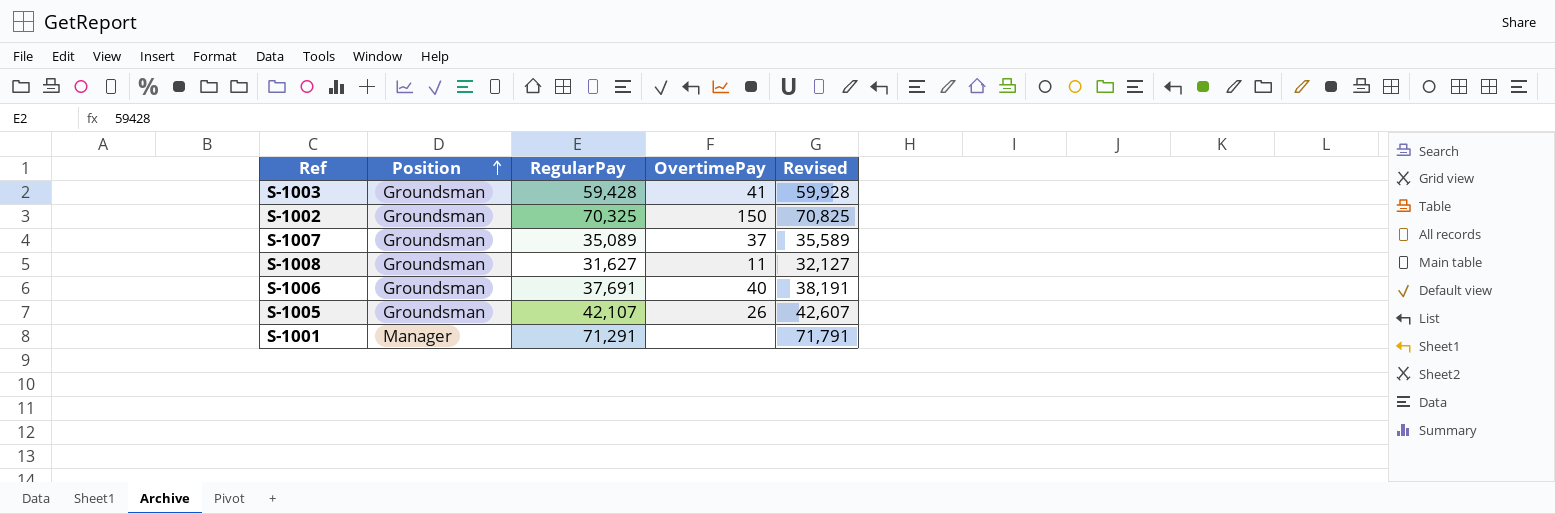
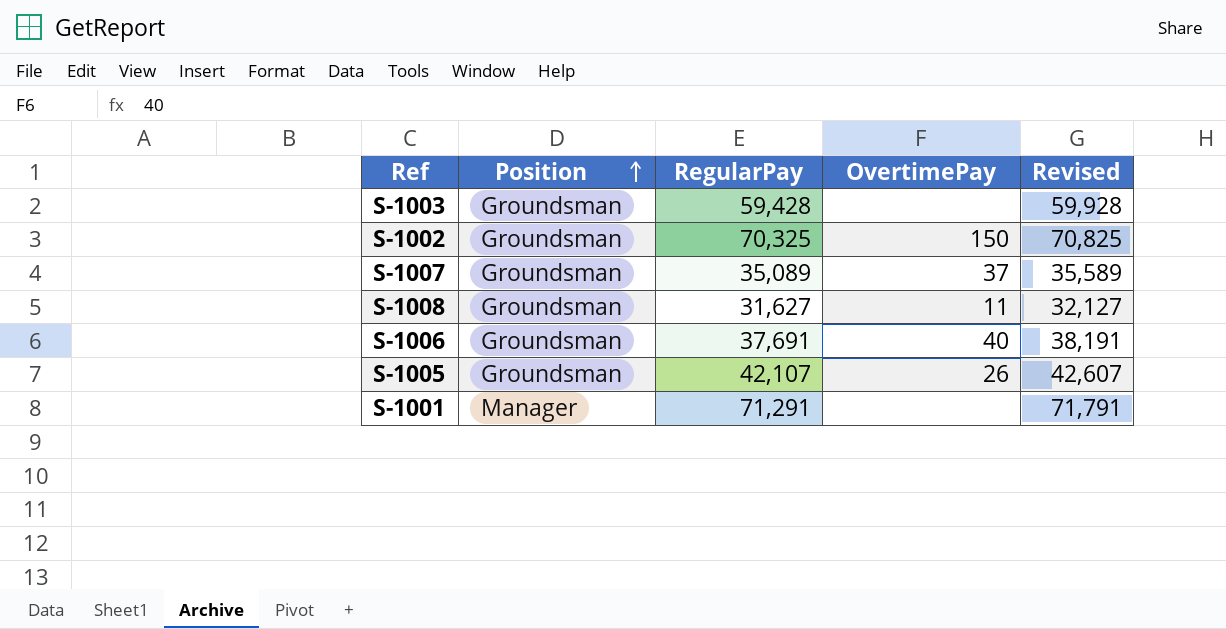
S-1003 | OvertimePay: 41 -> none

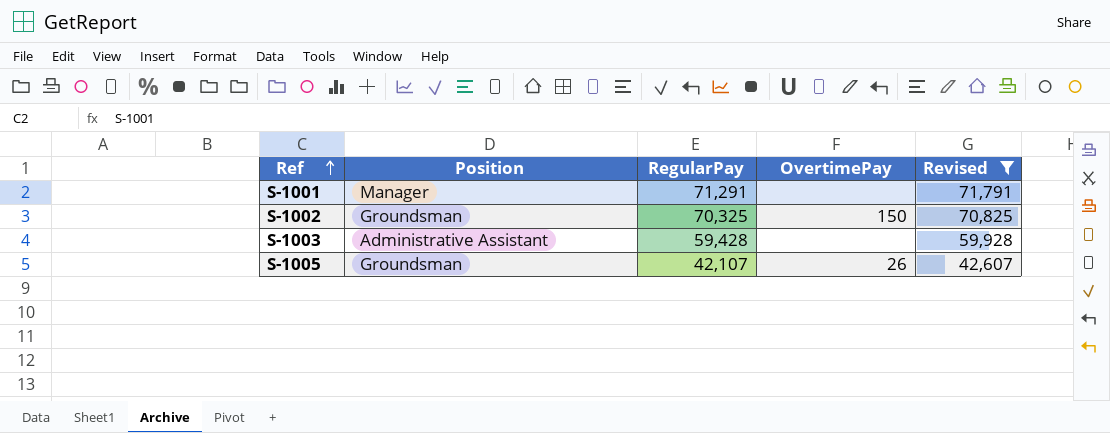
filter: none -> Revised >= 42,607
row order: Position ascending -> Ref ascending
S-1003 | Position: Groundsman -> Administrative Assistant

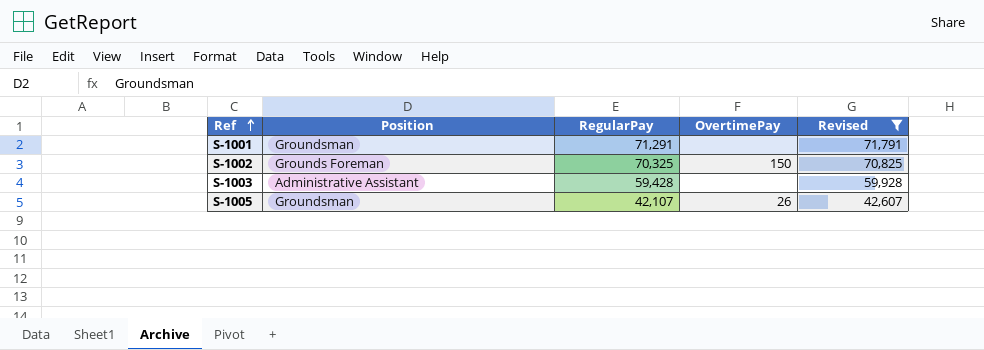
S-1001 | Position: Manager -> Groundsman
S-1002 | Position: Groundsman -> Grounds Foreman

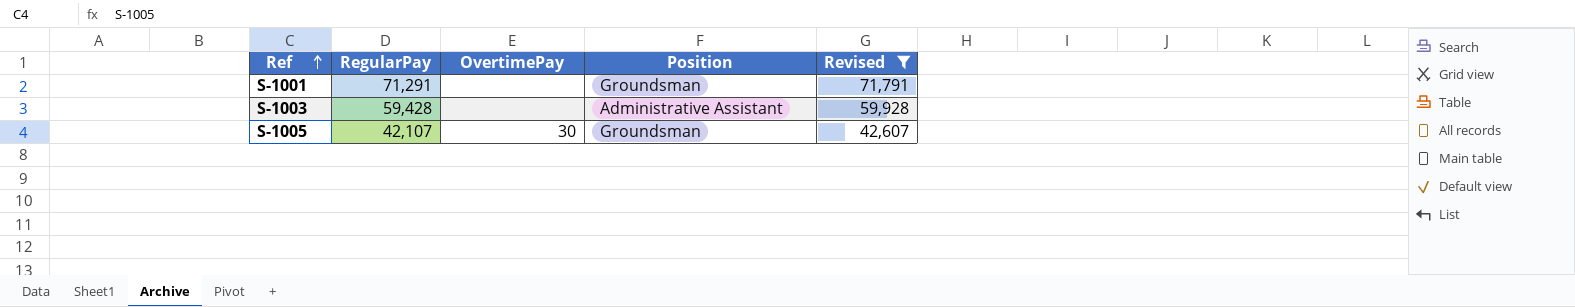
column Position | position: 2 -> 4
row S-1002: Grounds Foreman | 70,325 | 150 | 70,825 -> none
S-1005 | OvertimePay: 26 -> 30

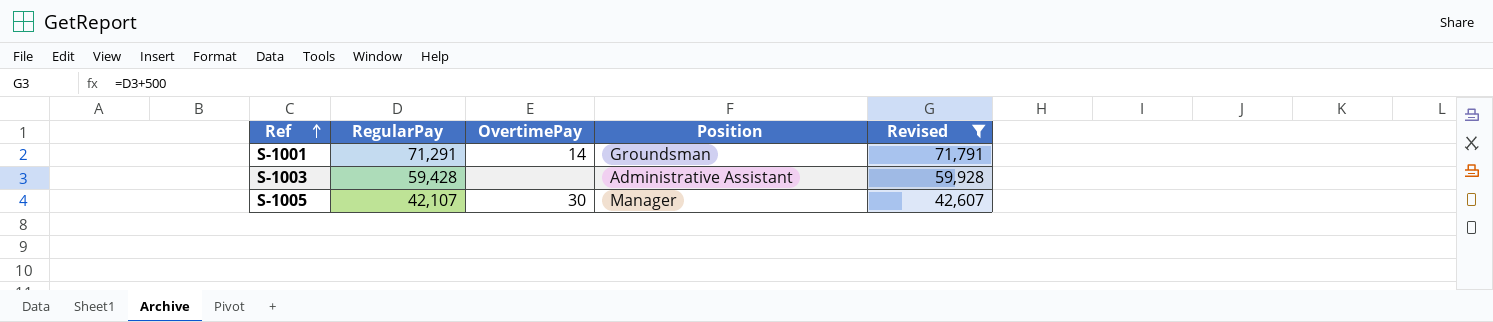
S-1001 | OvertimePay: none -> 14
S-1005 | Position: Groundsman -> Manager

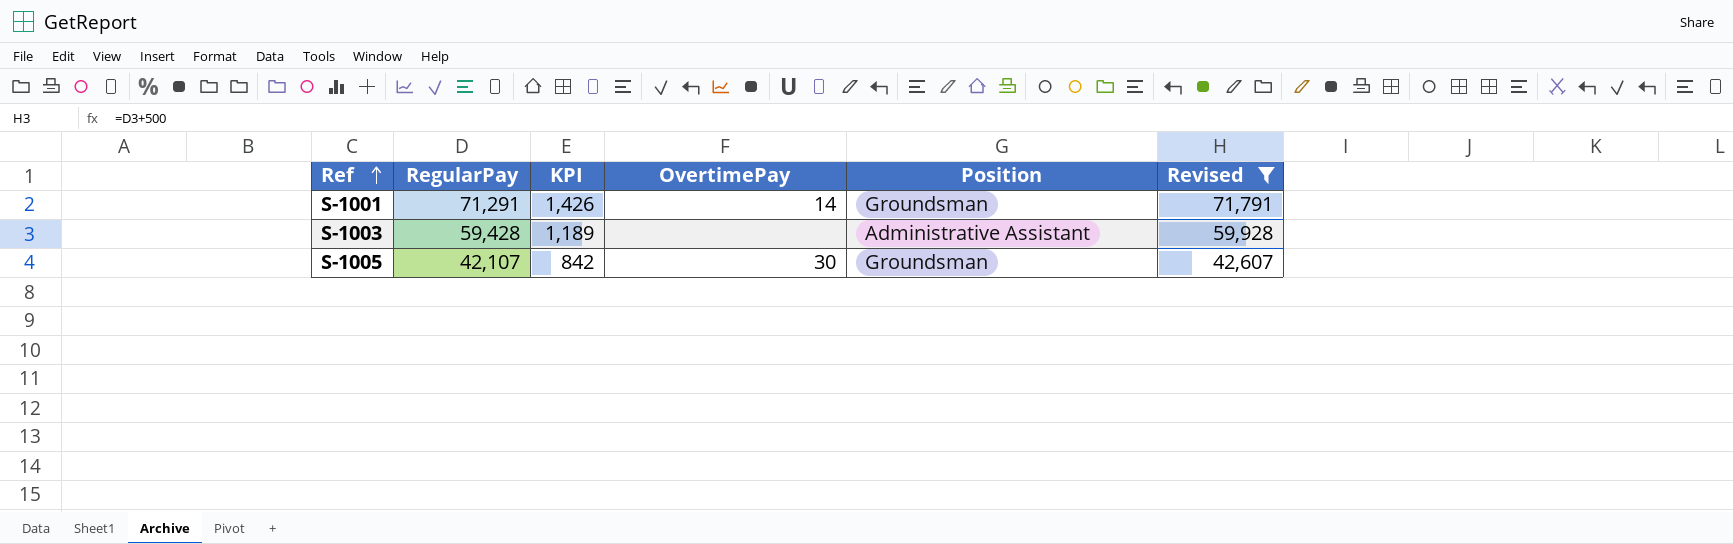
column KPI | formula: none -> [RegularPay] * 0.02
S-1005 | Position: Manager -> Groundsman

